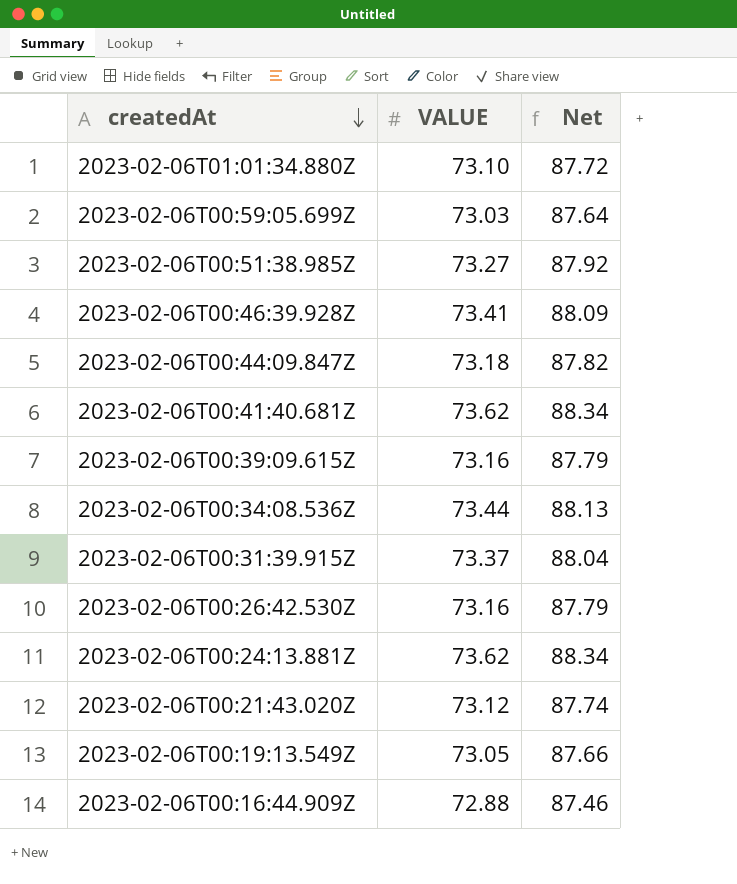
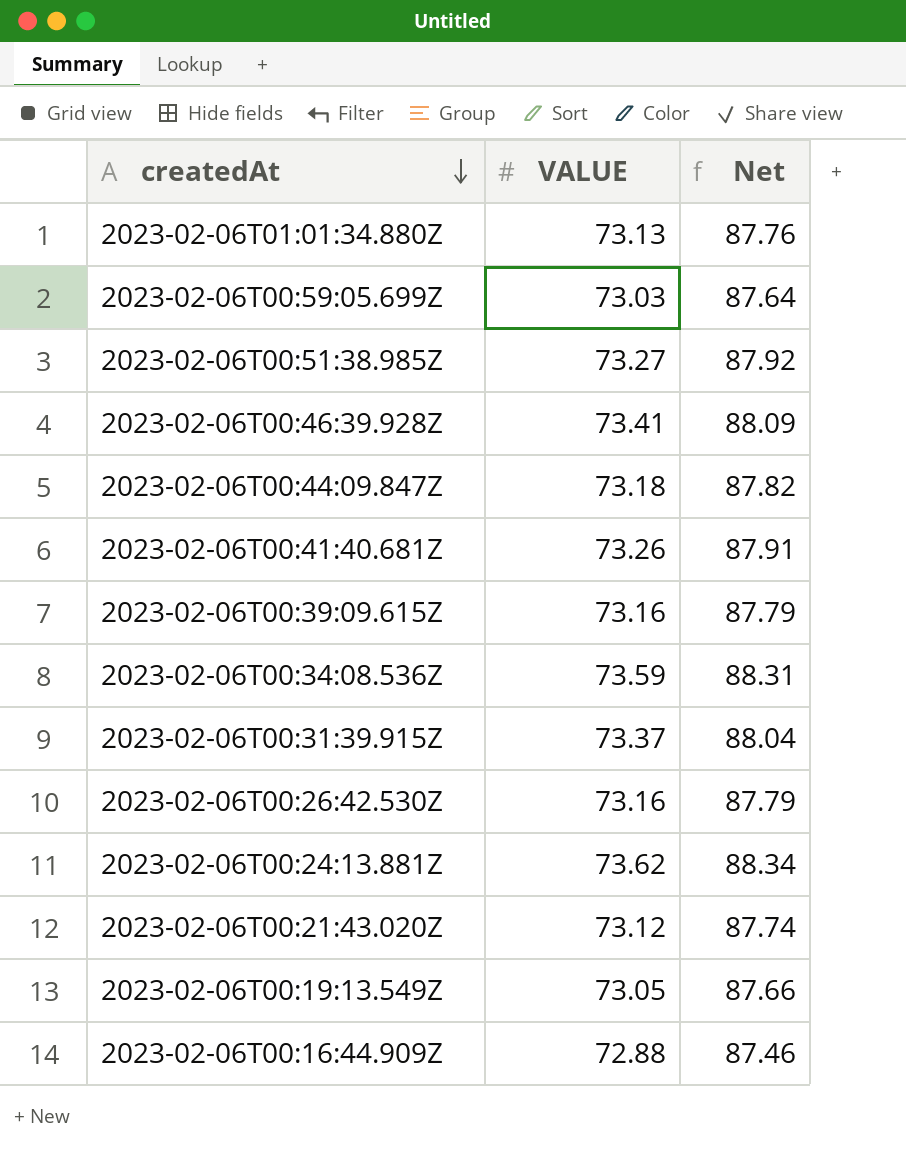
2023-02-06T01:01:34.880Z | VALUE: 73.10 -> 73.13
2023-02-06T01:01:34.880Z | Net: 87.72 -> 87.76
2023-02-06T00:41:40.681Z | VALUE: 73.62 -> 73.26
2023-02-06T00:41:40.681Z | Net: 88.34 -> 87.91
2023-02-06T00:34:08.536Z | VALUE: 73.44 -> 73.59
2023-02-06T00:34:08.536Z | Net: 88.13 -> 88.31

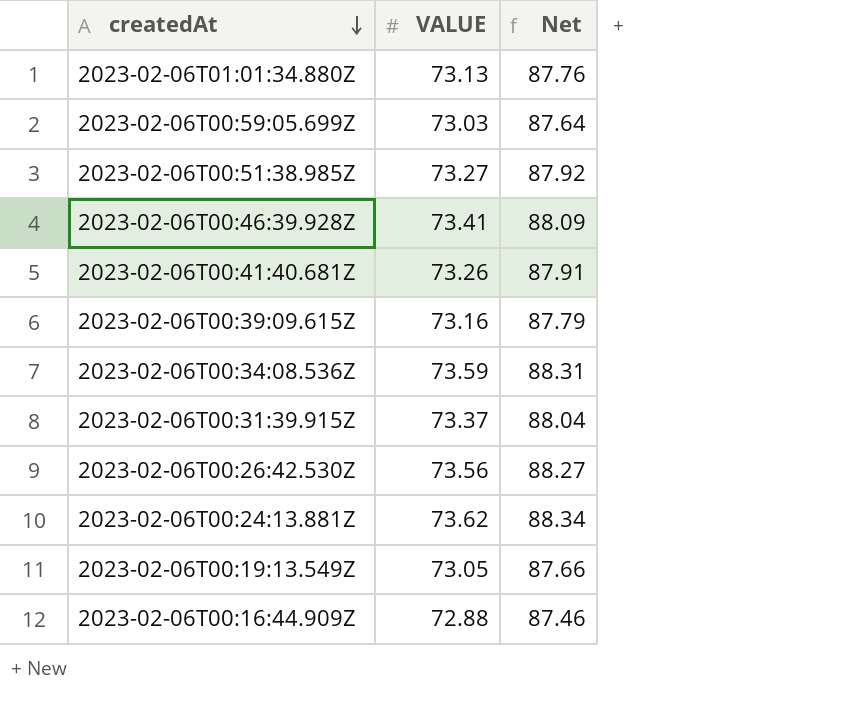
row 2023-02-06T00:44:09.847Z: 73.18 | 87.82 -> none
row 2023-02-06T00:21:43.020Z: 73.12 | 87.74 -> none
2023-02-06T00:26:42.530Z | VALUE: 73.16 -> 73.56
2023-02-06T00:26:42.530Z | Net: 87.79 -> 88.27

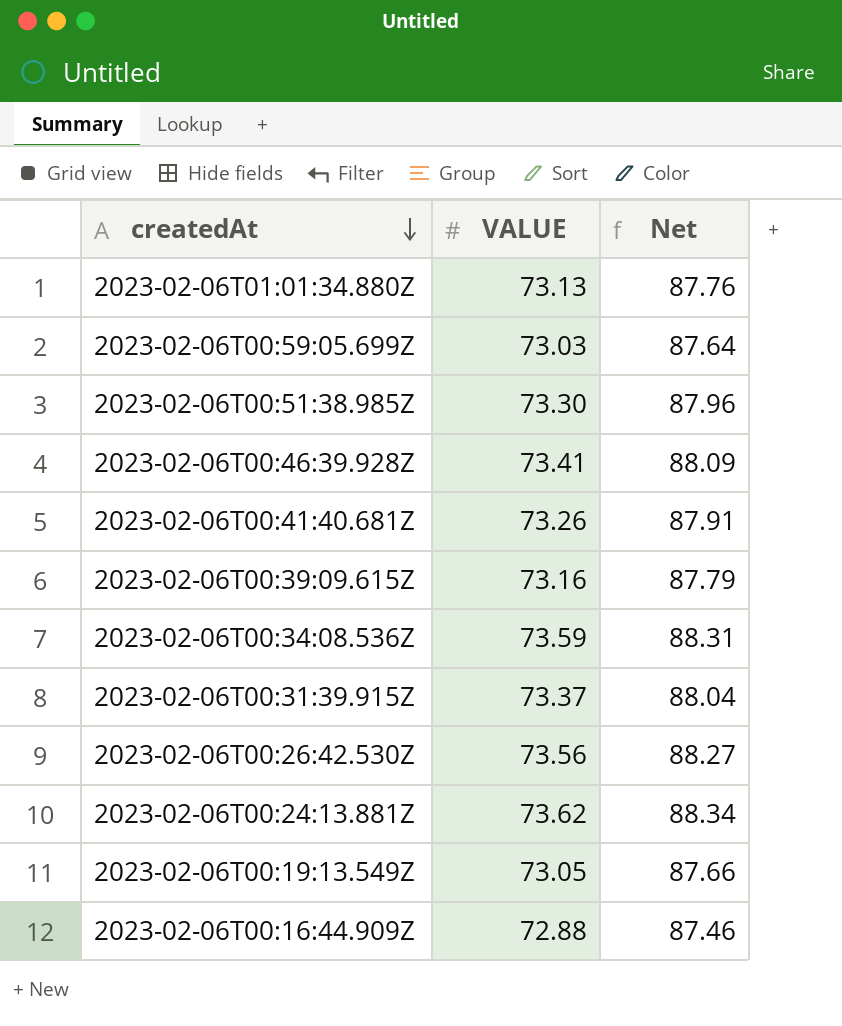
2023-02-06T00:51:38.985Z | VALUE: 73.27 -> 73.30
2023-02-06T00:51:38.985Z | Net: 87.92 -> 87.96

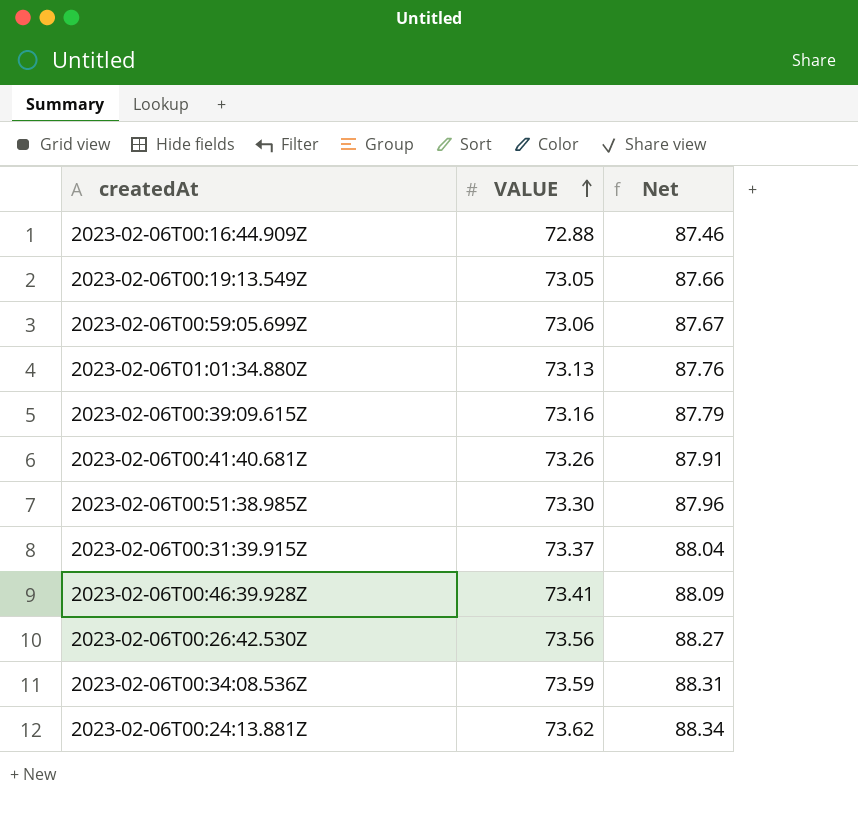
row order: createdAt descending -> VALUE ascending
2023-02-06T00:59:05.699Z | VALUE: 73.03 -> 73.06
2023-02-06T00:59:05.699Z | Net: 87.64 -> 87.67

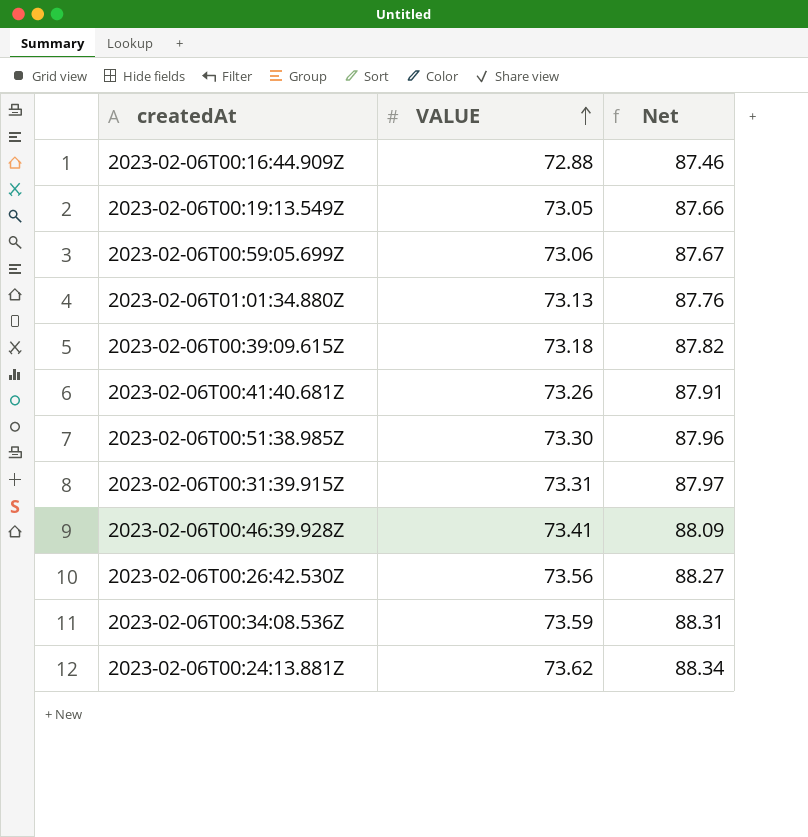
2023-02-06T00:39:09.615Z | VALUE: 73.16 -> 73.18
2023-02-06T00:39:09.615Z | Net: 87.79 -> 87.82
2023-02-06T00:31:39.915Z | VALUE: 73.37 -> 73.31
2023-02-06T00:31:39.915Z | Net: 88.04 -> 87.97

